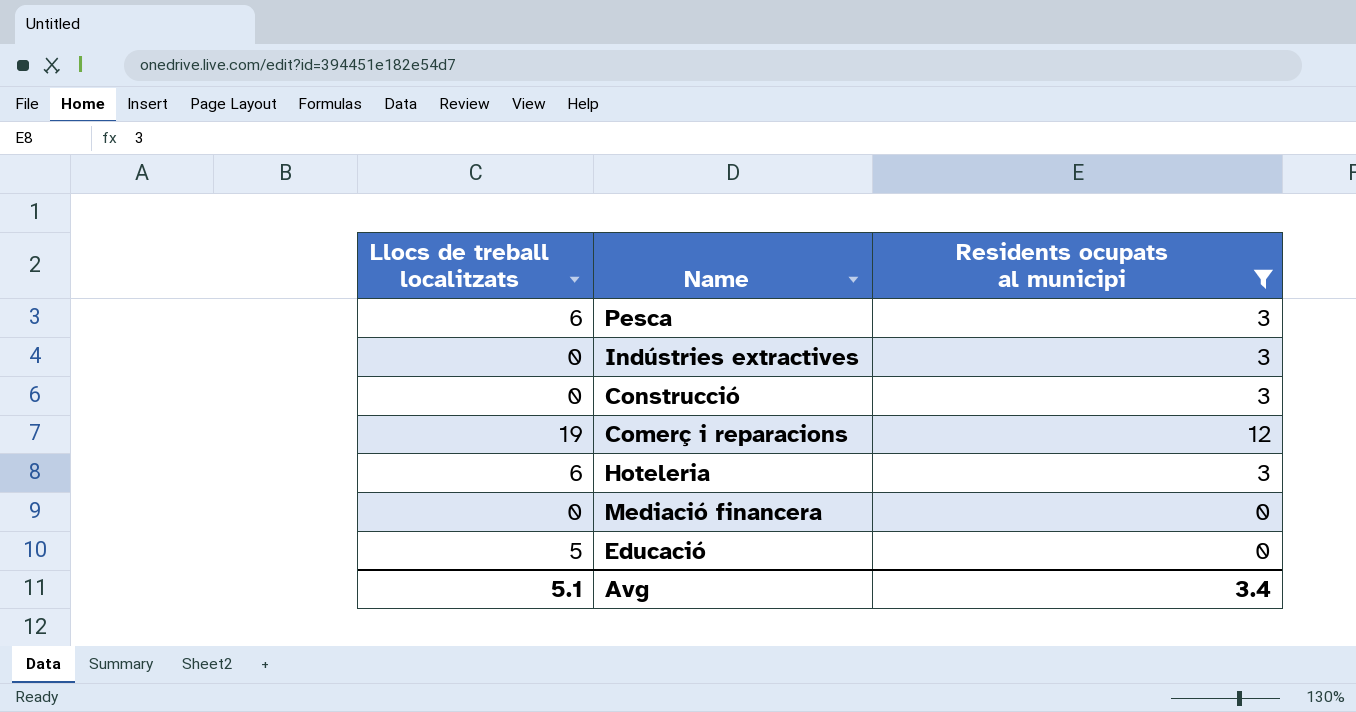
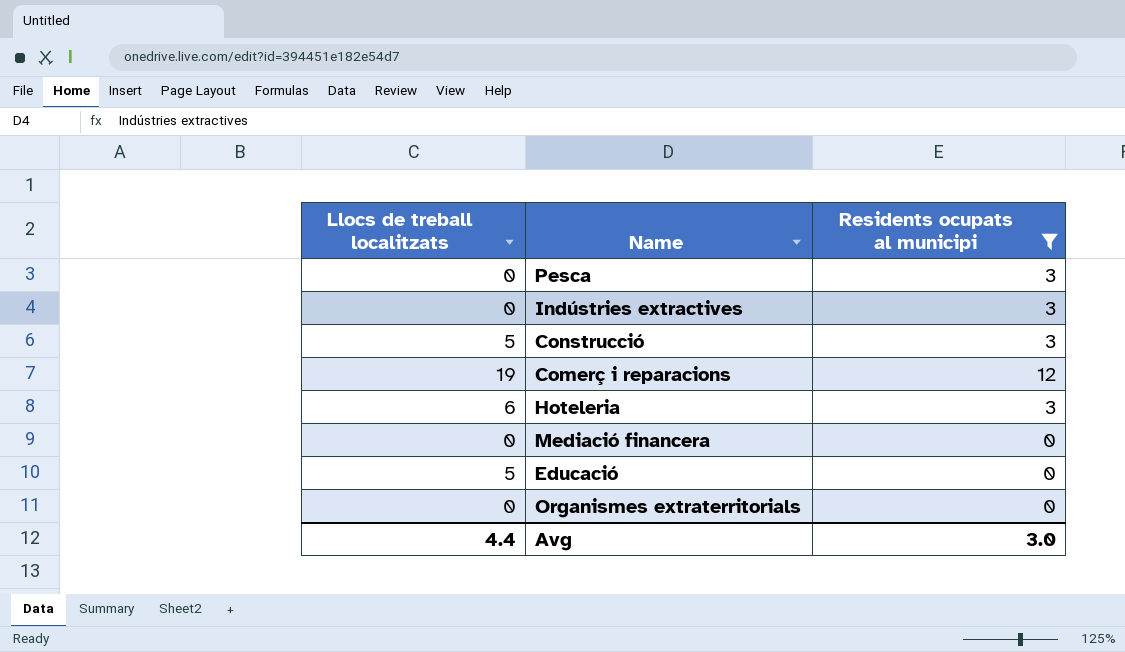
Pesca | Llocs de treball localitzats: 6 -> 0
Construcció | Llocs de treball localitzats: 0 -> 5
row Organismes extraterritorials: none -> 0 | 0
Avg | Llocs de treball localitzats: 5.1 -> 4.4
Avg | Residents ocupats al municipi: 3.4 -> 3.0

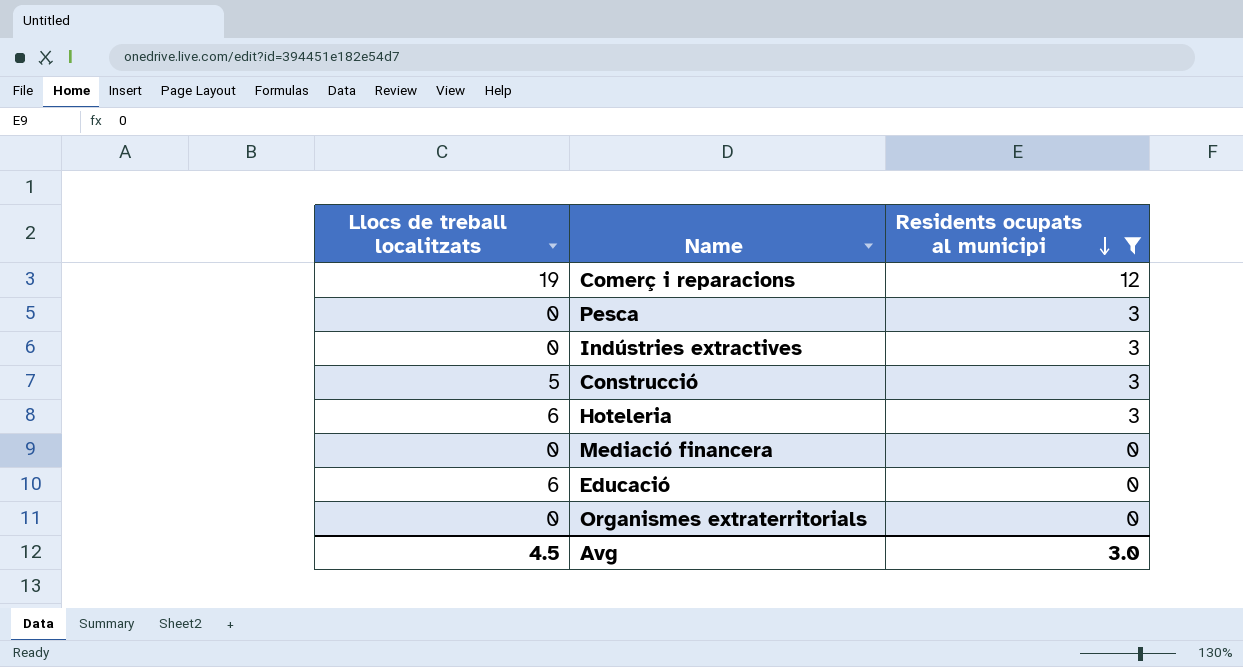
row order: none -> Residents ocupats al municipi descending
Educació | Llocs de treball localitzats: 5 -> 6
Avg | Llocs de treball localitzats: 4.4 -> 4.5

